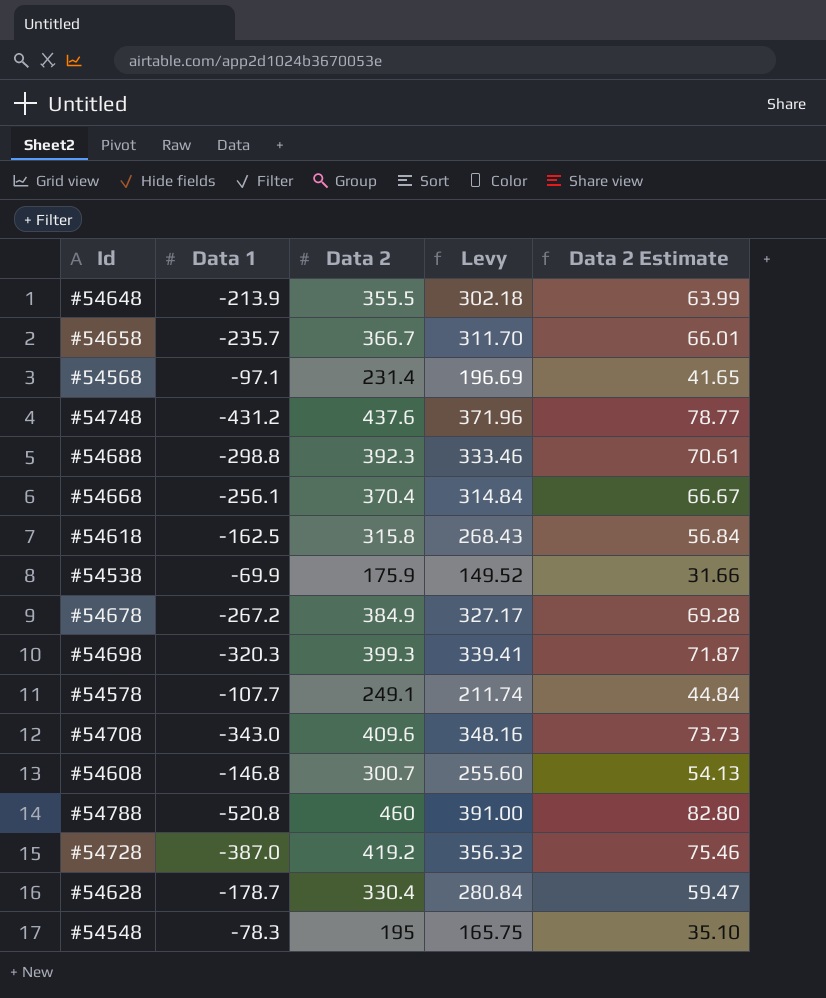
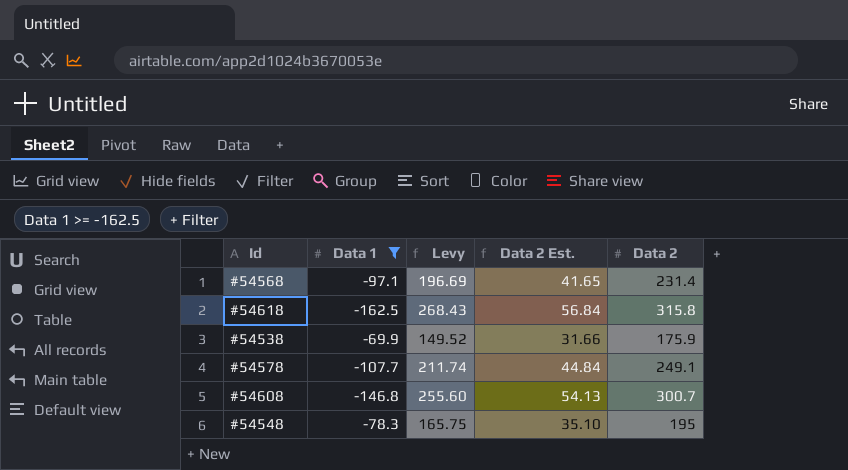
filter: none -> Data 1 >= -162.5
column name: Data 2 Estimate -> Data 2 Est.
column Data 2 | position: 3 -> 5

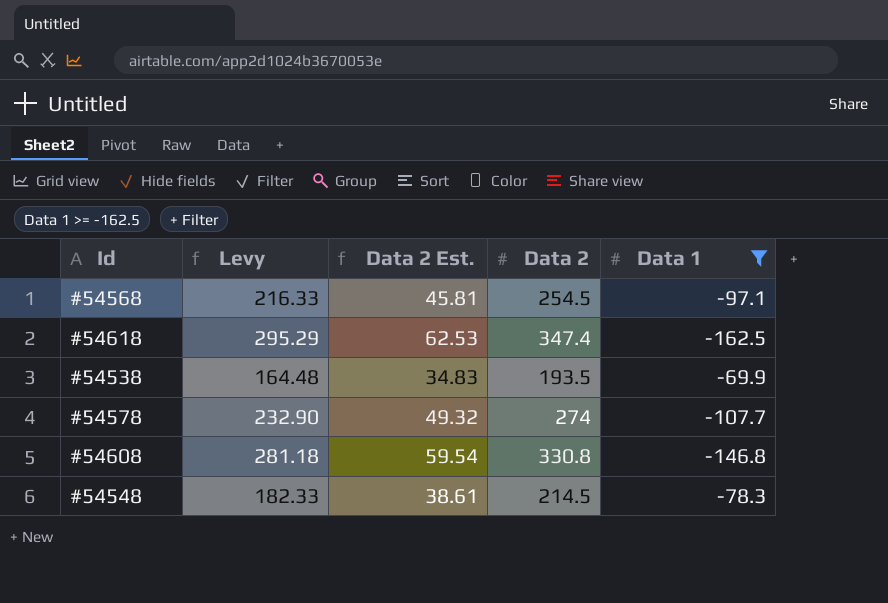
column Data 1 | position: 2 -> 5
#54568 | Levy: 196.69 -> 216.33
#54568 | Data 2 Est.: 41.65 -> 45.81
#54568 | Data 2: 231.4 -> 254.5
#54618 | Levy: 268.43 -> 295.29
#54618 | Data 2 Est.: 56.84 -> 62.53
#54618 | Data 2: 315.8 -> 347.4
#54538 | Levy: 149.52 -> 164.48
#54538 | Data 2 Est.: 31.66 -> 34.83
#54538 | Data 2: 175.9 -> 193.5
#54578 | Levy: 211.74 -> 232.90
#54578 | Data 2 Est.: 44.84 -> 49.32
#54578 | Data 2: 249.1 -> 274
#54608 | Levy: 255.60 -> 281.18
#54608 | Data 2 Est.: 54.13 -> 59.54
#54608 | Data 2: 300.7 -> 330.8
#54548 | Levy: 165.75 -> 182.33
#54548 | Data 2 Est.: 35.10 -> 38.61
#54548 | Data 2: 195 -> 214.5

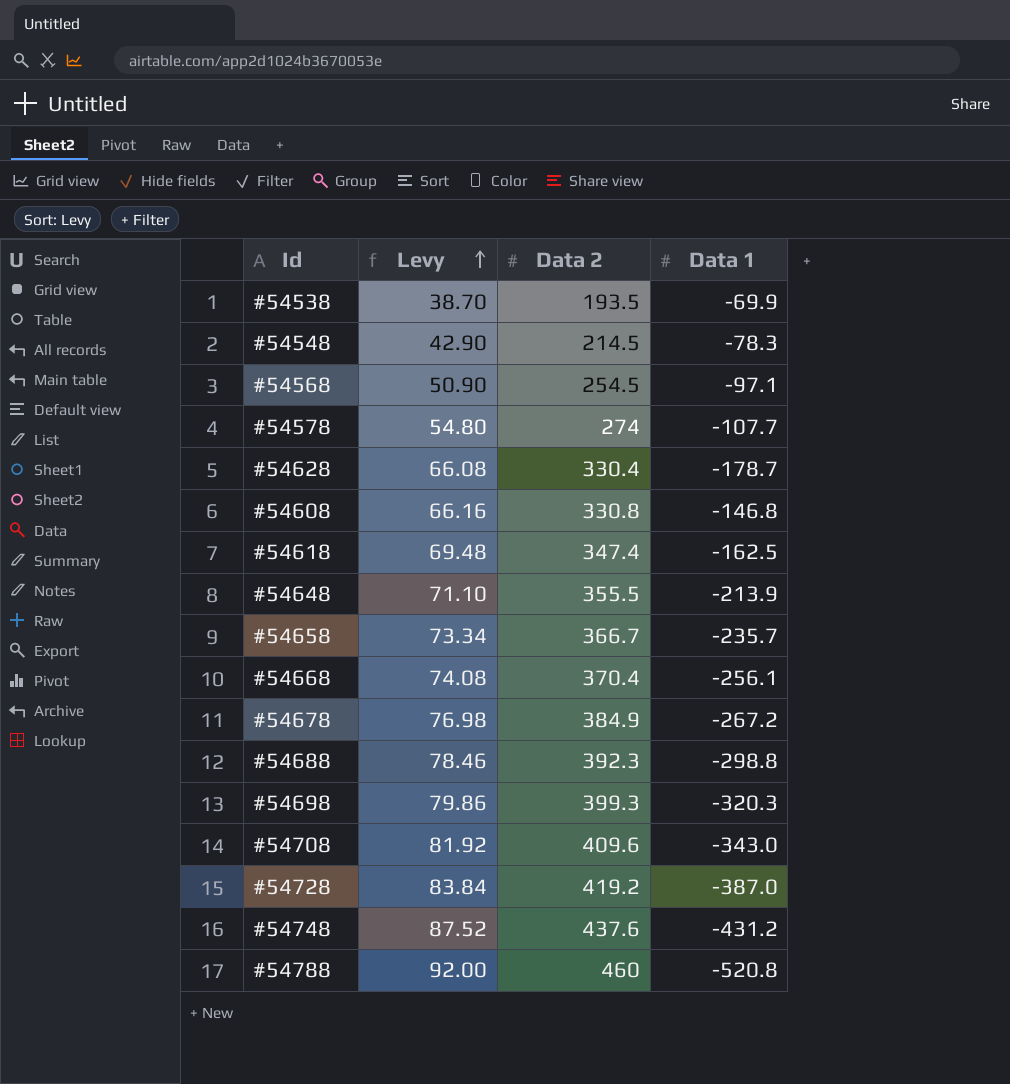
filter: Data 1 >= -162.5 -> none
row order: none -> Levy ascending
column Data 2 Est. | formula: [Data 2] * 0.18 -> none
column Levy | formula: [Data 2] * 0.85 -> [Data 2] * 0.2

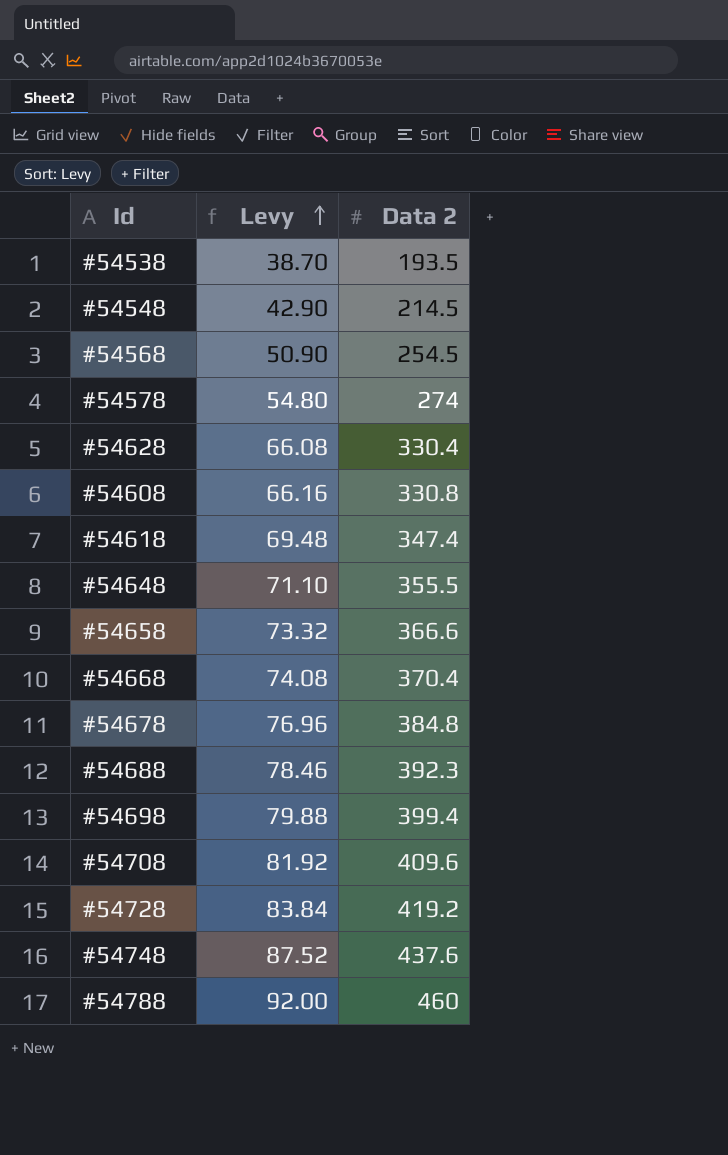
column Data 1 | position: 4 -> none
#54658 | Levy: 73.34 -> 73.32
#54658 | Data 2: 366.7 -> 366.6
#54678 | Levy: 76.98 -> 76.96
#54678 | Data 2: 384.9 -> 384.8
#54698 | Levy: 79.86 -> 79.88
#54698 | Data 2: 399.3 -> 399.4

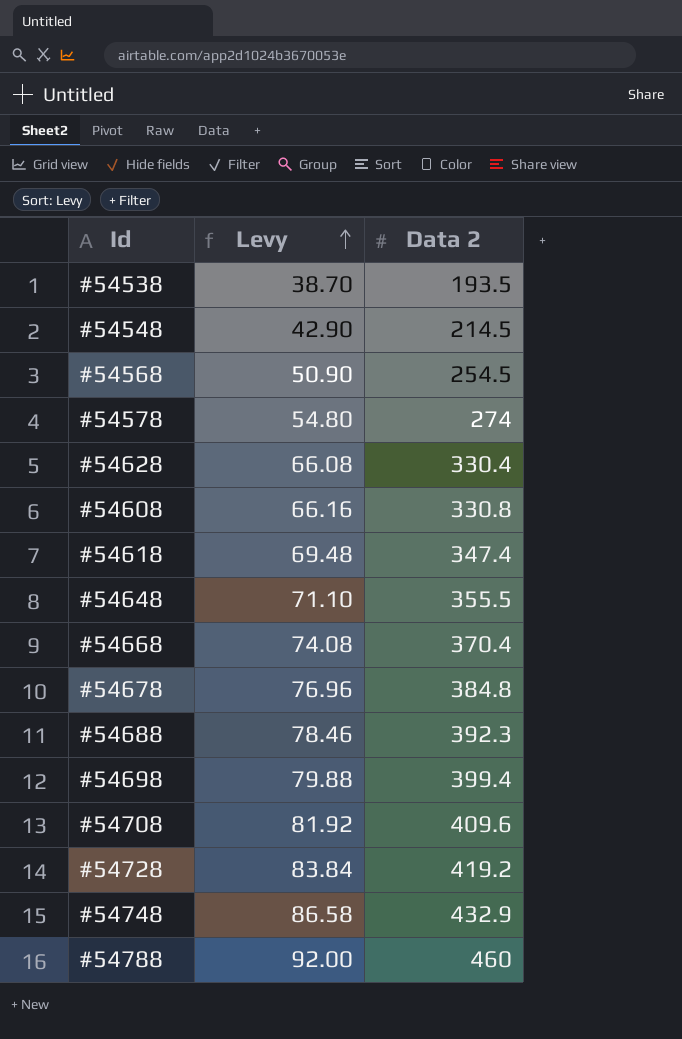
row #54658: 73.32 | 366.6 -> none
#54748 | Levy: 87.52 -> 86.58
#54748 | Data 2: 437.6 -> 432.9

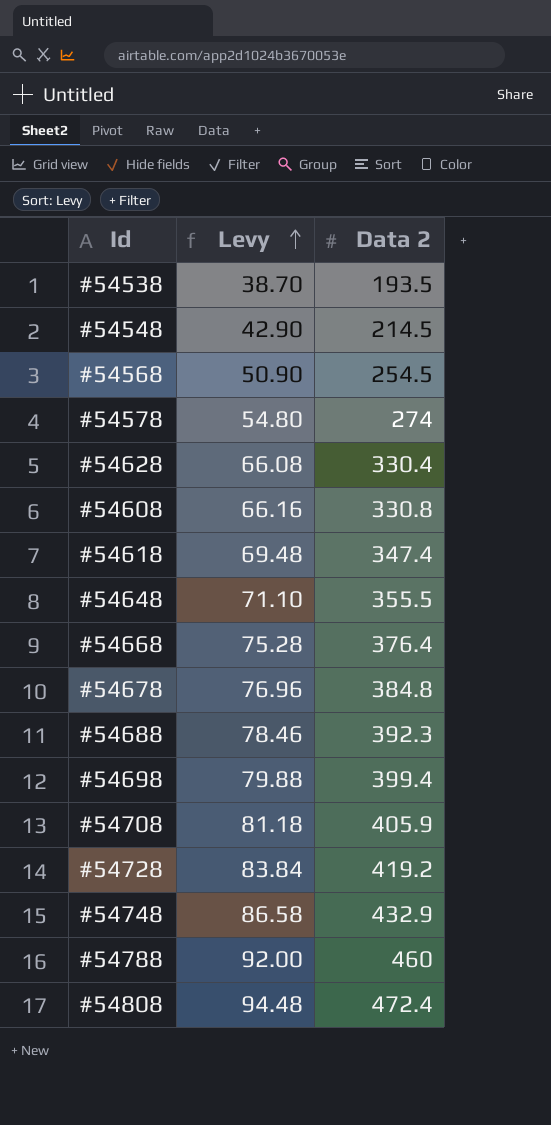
#54668 | Levy: 74.08 -> 75.28
#54668 | Data 2: 370.4 -> 376.4
#54708 | Levy: 81.92 -> 81.18
#54708 | Data 2: 409.6 -> 405.9
row #54808: none -> 94.48 | 472.4

